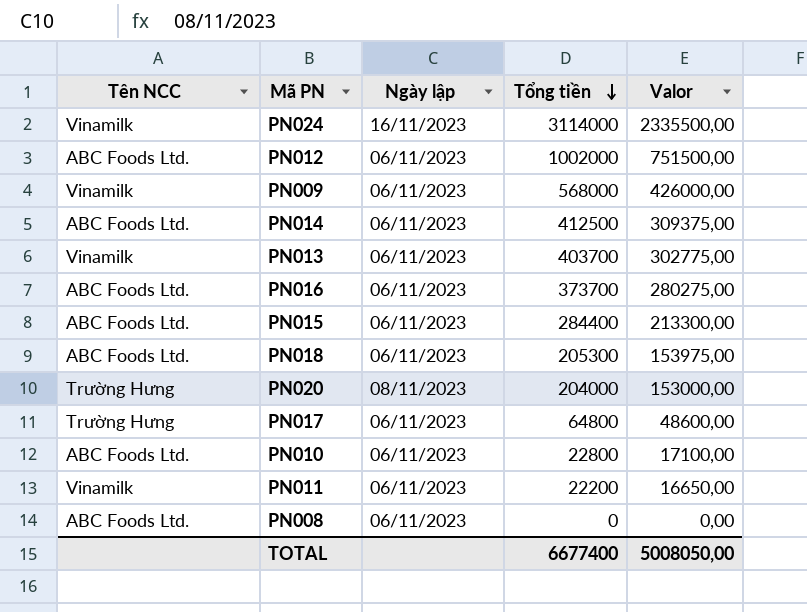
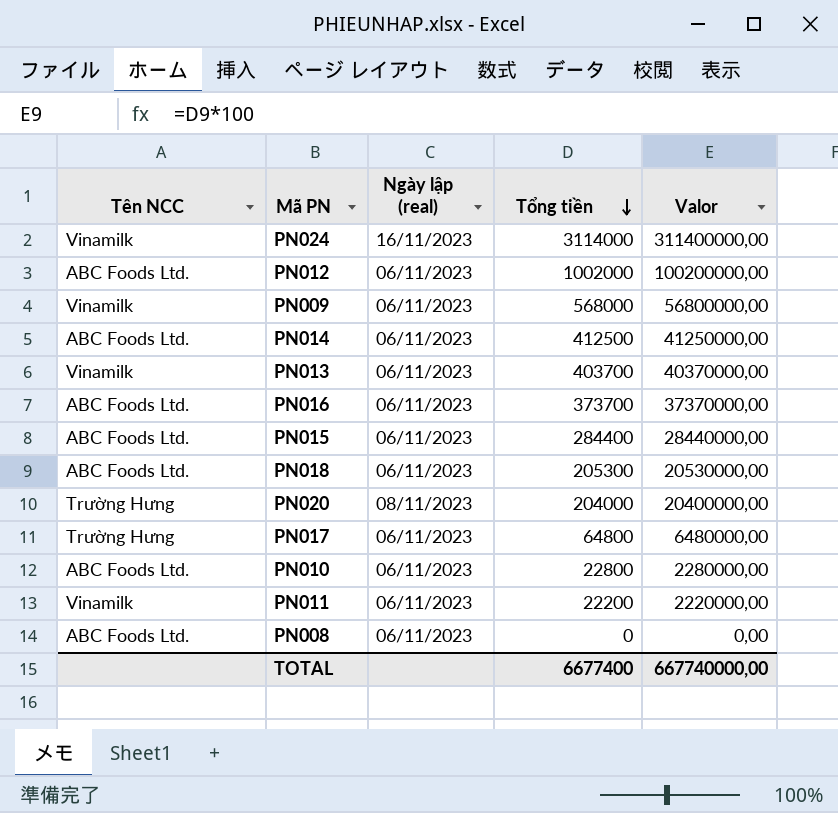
column name: Ngày lập -> Ngày lập (real)
column Valor | formula: [Tổng tiền] * 0,75 -> [Tổng tiền] * 100
TOTAL | Valor: 5008050,00 -> 667740000,00

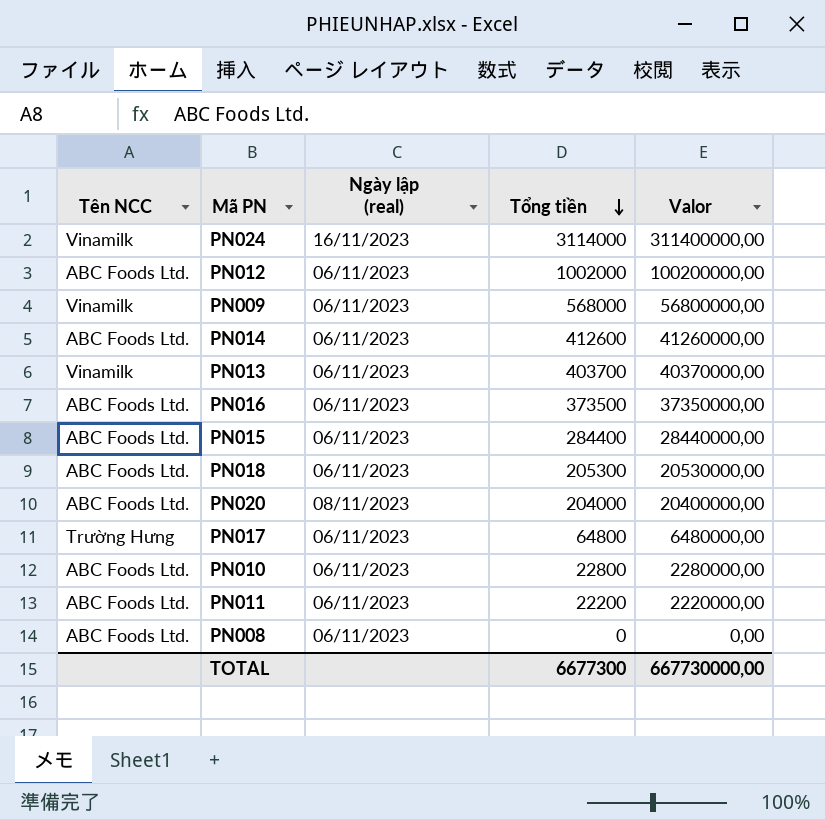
PN014 | Tổng tiền: 412500 -> 412600
PN014 | Valor: 41250000,00 -> 41260000,00
PN016 | Tổng tiền: 373700 -> 373500
PN016 | Valor: 37370000,00 -> 37350000,00
PN020 | Tên NCC: Trường Hưng -> ABC Foods Ltd.
PN011 | Tên NCC: Vinamilk -> ABC Foods Ltd.
TOTAL | Tổng tiền: 6677400 -> 6677300
TOTAL | Valor: 667740000,00 -> 667730000,00

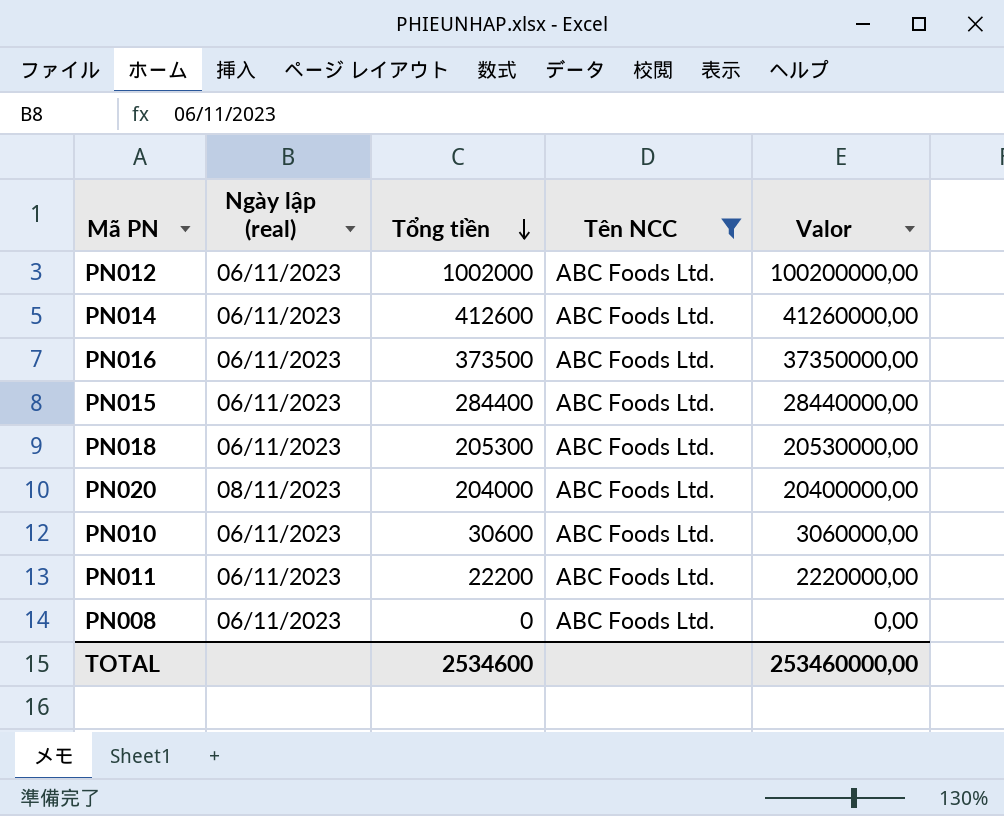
filter: none -> Tên NCC = ABC Foods Ltd.
column Tên NCC | position: 1 -> 4
PN010 | Tổng tiền: 22800 -> 30600
PN010 | Valor: 2280000,00 -> 3060000,00
TOTAL | Tổng tiền: 6677300 -> 2534600
TOTAL | Valor: 667730000,00 -> 253460000,00

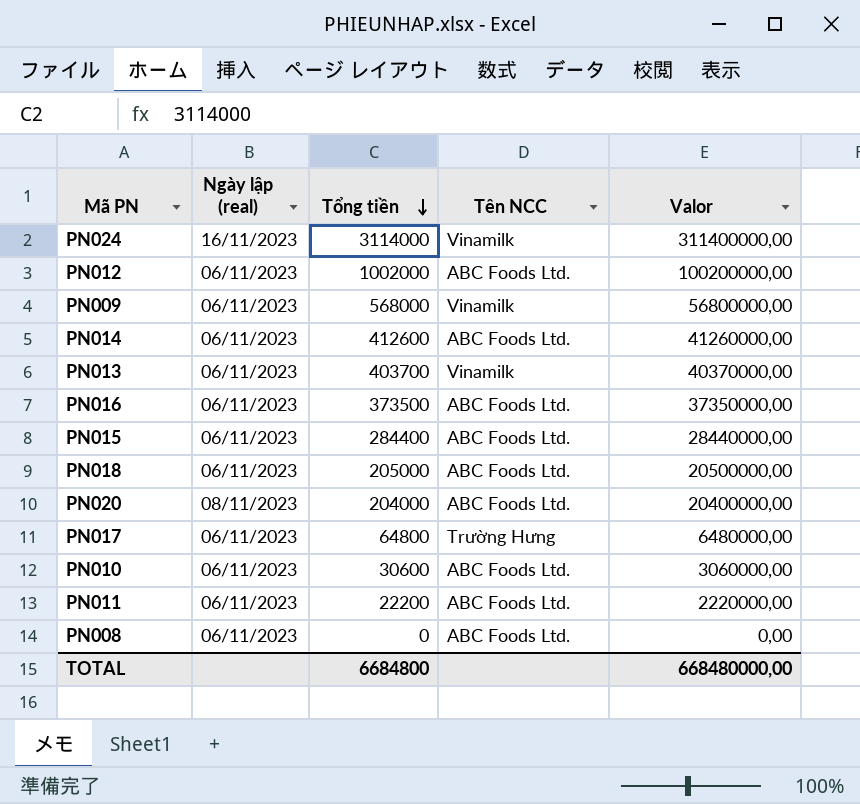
filter: Tên NCC = ABC Foods Ltd. -> none
PN018 | Tổng tiền: 205300 -> 205000
PN018 | Valor: 20530000,00 -> 20500000,00
TOTAL | Tổng tiền: 2534600 -> 6684800
TOTAL | Valor: 253460000,00 -> 668480000,00

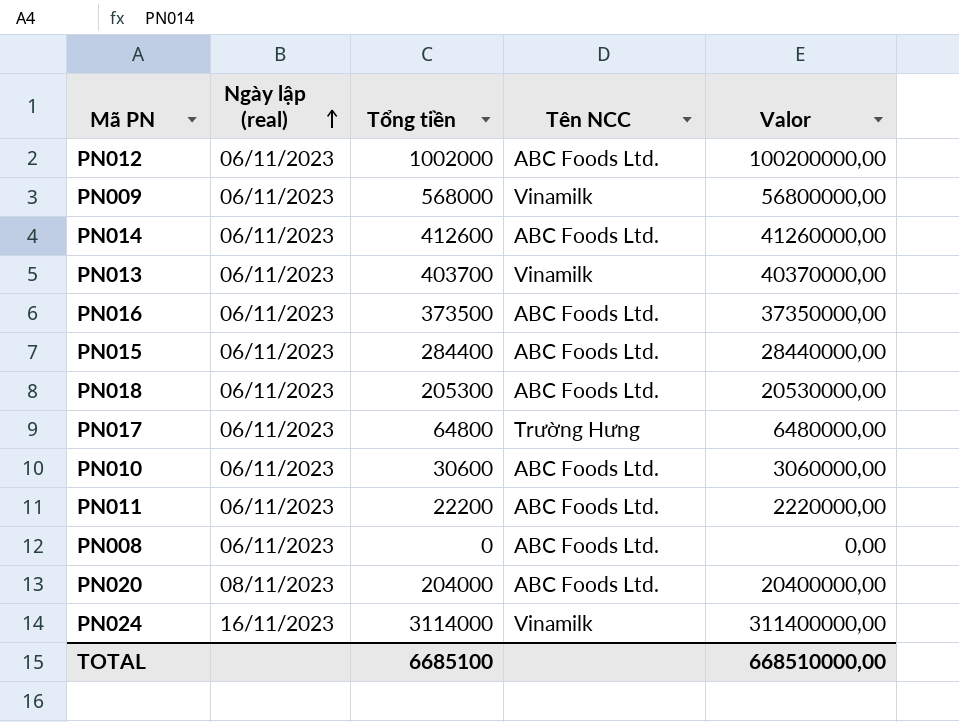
row order: Tổng tiền descending -> Ngày lập (real) ascending
PN018 | Tổng tiền: 205000 -> 205300
PN018 | Valor: 20500000,00 -> 20530000,00
TOTAL | Tổng tiền: 6684800 -> 6685100
TOTAL | Valor: 668480000,00 -> 668510000,00

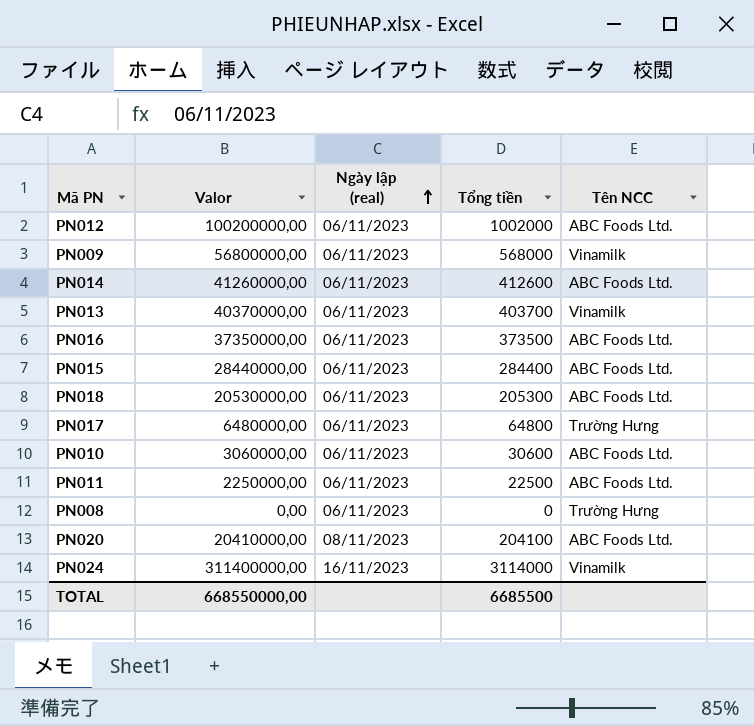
column Valor | position: 5 -> 2
PN011 | Valor: 2220000,00 -> 2250000,00
PN011 | Tổng tiền: 22200 -> 22500
PN008 | Tên NCC: ABC Foods Ltd. -> Trường Hưng
PN020 | Valor: 20400000,00 -> 20410000,00
PN020 | Tổng tiền: 204000 -> 204100
TOTAL | Valor: 668510000,00 -> 668550000,00
TOTAL | Tổng tiền: 6685100 -> 6685500

